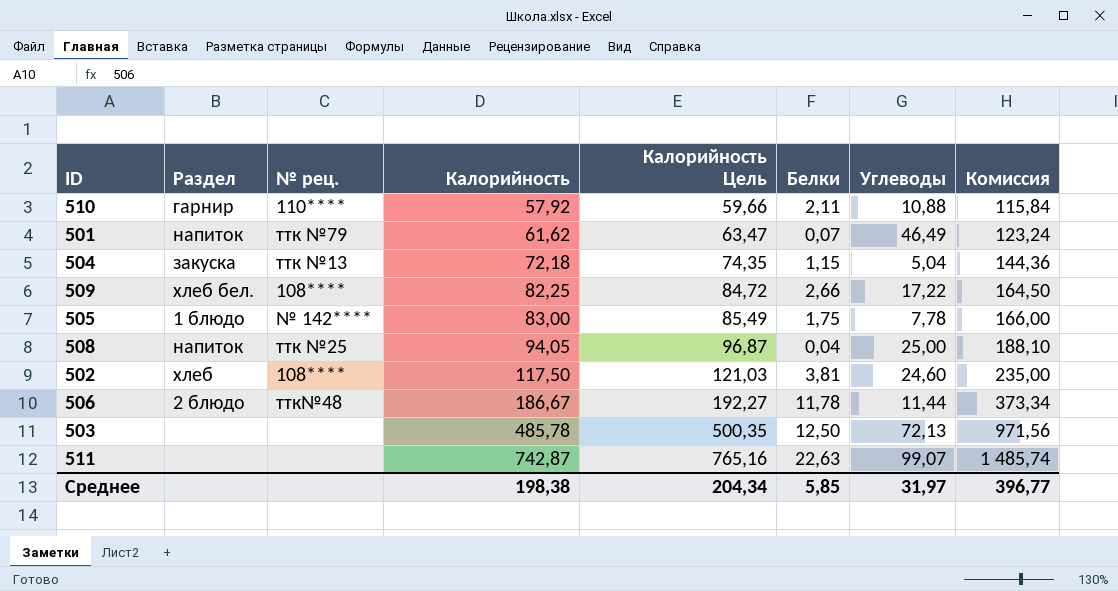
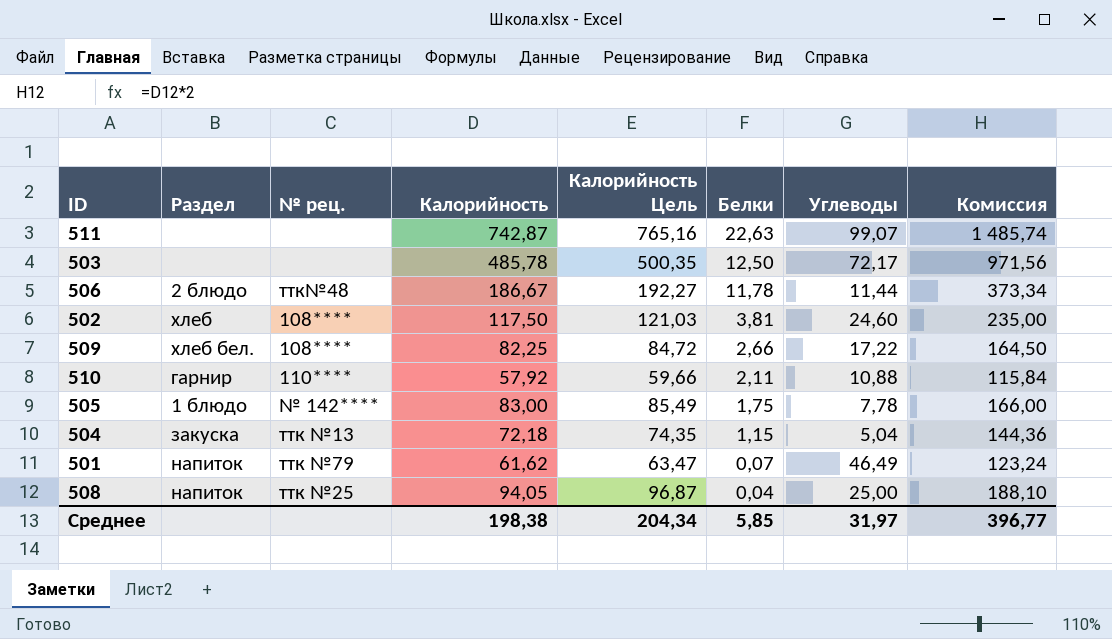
row order: Калорийность ascending -> Белки descending
503 | Углеводы: 72,13 -> 72,17

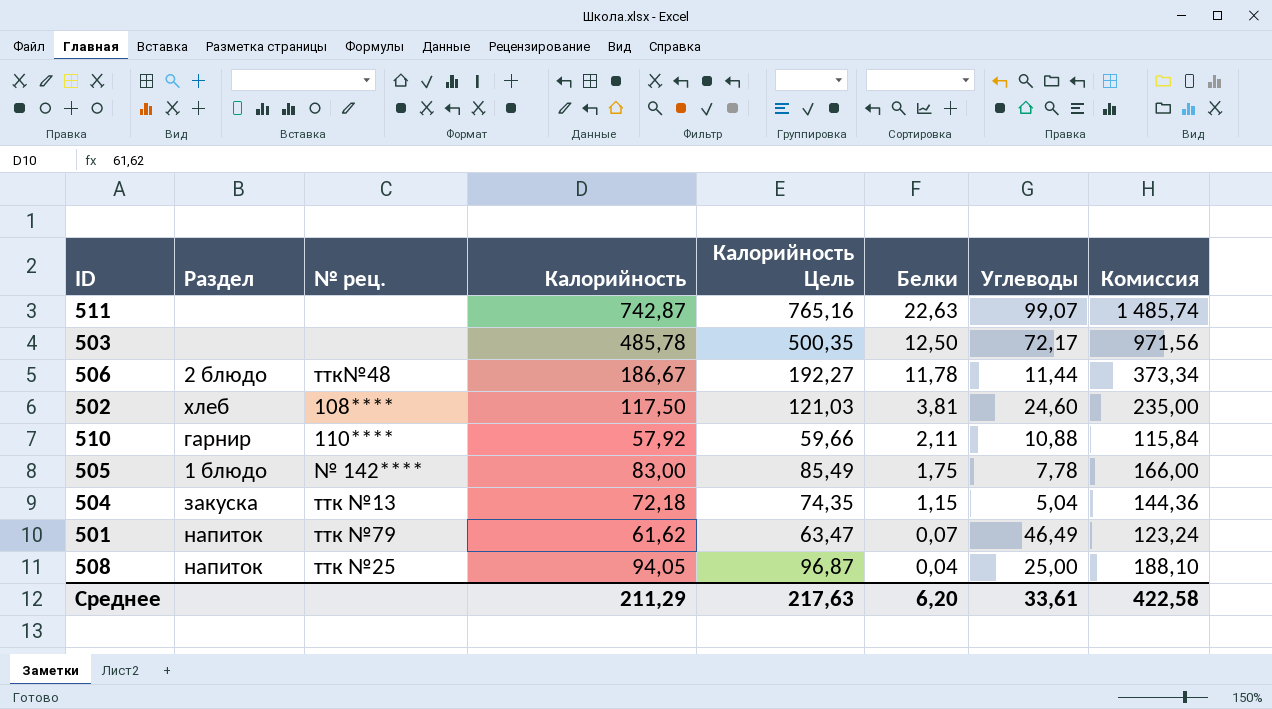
row 509: хлеб бел. | 108**** | 82,25 | 84,72 | 2,66 | 17,22 | 164,50 -> none
Среднее | Калорийность: 198,38 -> 211,29
Среднее | Калорийность Цель: 204,34 -> 217,63
Среднее | Белки: 5,85 -> 6,20
Среднее | Углеводы: 31,97 -> 33,61
Среднее | Комиссия: 396,77 -> 422,58

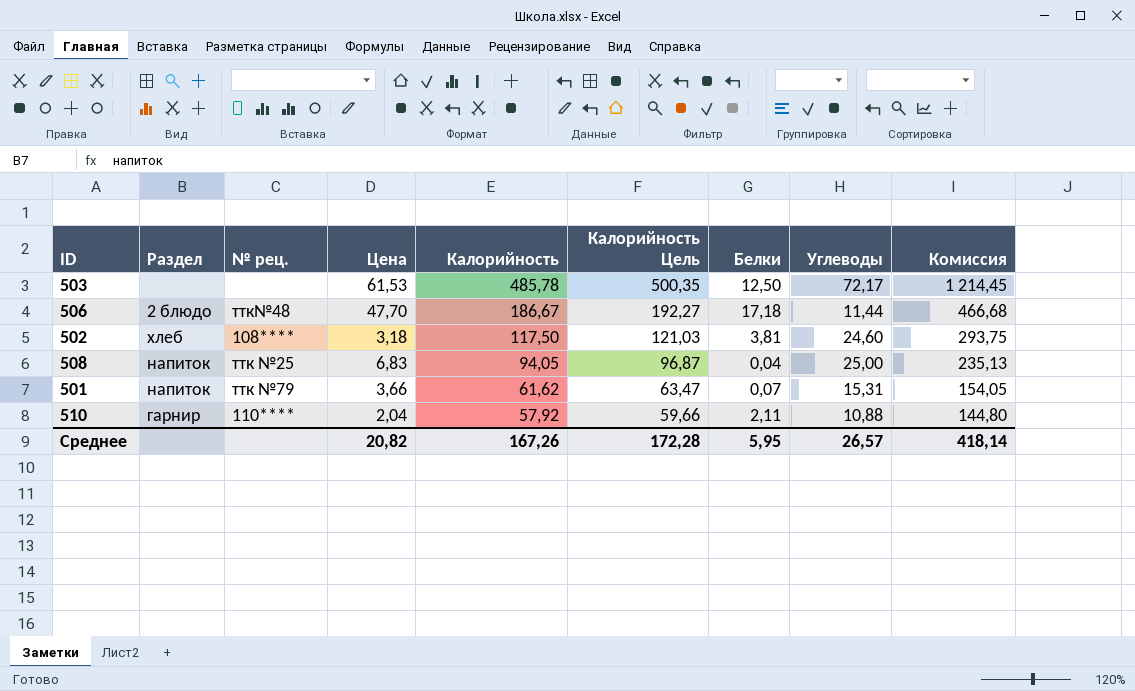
row order: Белки descending -> Калорийность descending
column Цена | position: none -> 4
column Комиссия | formula: [Калорийность] * 2 -> [Калорийность] * 2,5
row 511: none | none | 742,87 | 765,16 | 22,63 | 99,07 | 1 485,74 -> none
row 505: 1 блюдо | № 142**** | 83,00 | 85,49 | 1,75 | 7,78 | 166,00 -> none
row 504: закуска | ттк №13 | 72,18 | 74,35 | 1,15 | 5,04 | 144,36 -> none
506 | Белки: 11,78 -> 17,18
501 | Углеводы: 46,49 -> 15,31
Среднее | Калорийность: 211,29 -> 167,26
Среднее | Калорийность Цель: 217,63 -> 172,28
Среднее | Белки: 6,20 -> 5,95
Среднее | Углеводы: 33,61 -> 26,57
Среднее | Комиссия: 422,58 -> 418,14

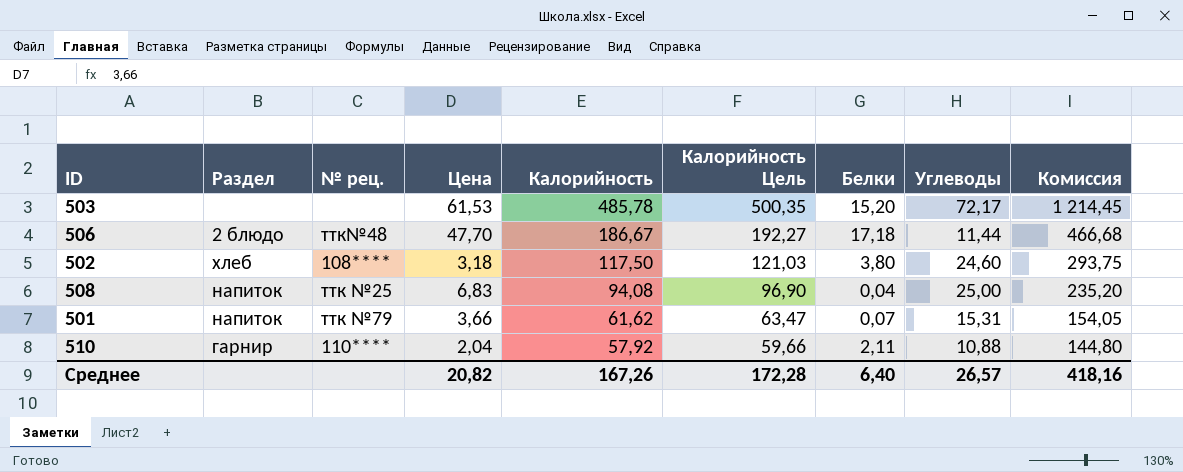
503 | Белки: 12,50 -> 15,20
502 | Белки: 3,81 -> 3,80
508 | Калорийность: 94,05 -> 94,08
508 | Калорийность Цель: 96,87 -> 96,90
508 | Комиссия: 235,13 -> 235,20
Среднее | Белки: 5,95 -> 6,40
Среднее | Комиссия: 418,14 -> 418,16

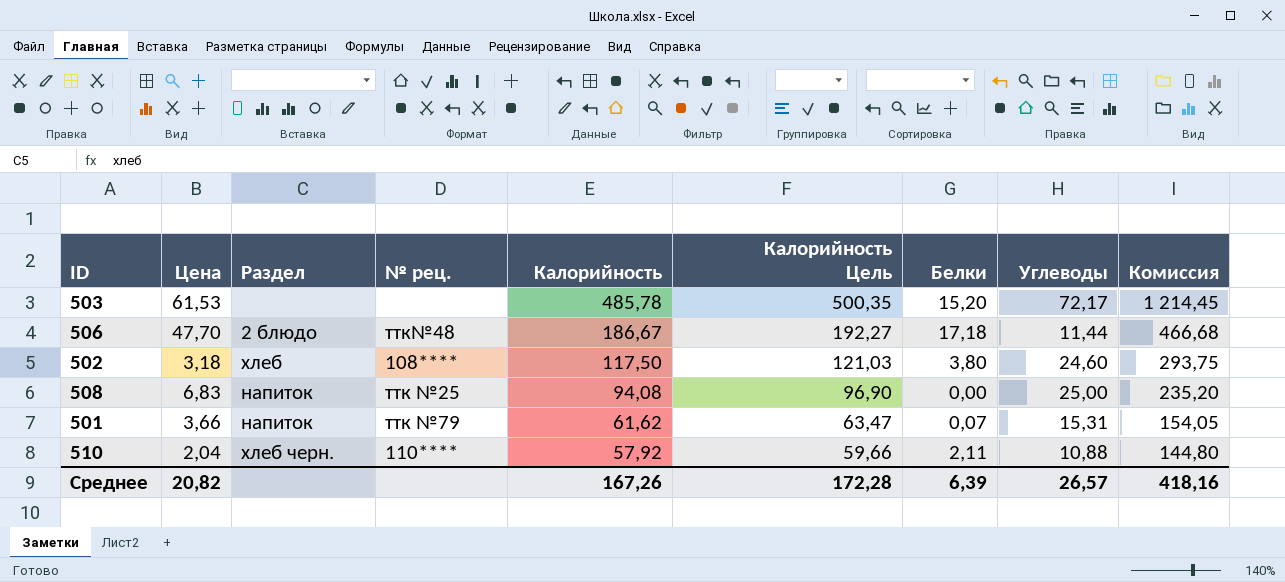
column Цена | position: 4 -> 2
508 | Белки: 0,04 -> 0,00
510 | Раздел: гарнир -> хлеб черн.
Среднее | Белки: 6,40 -> 6,39

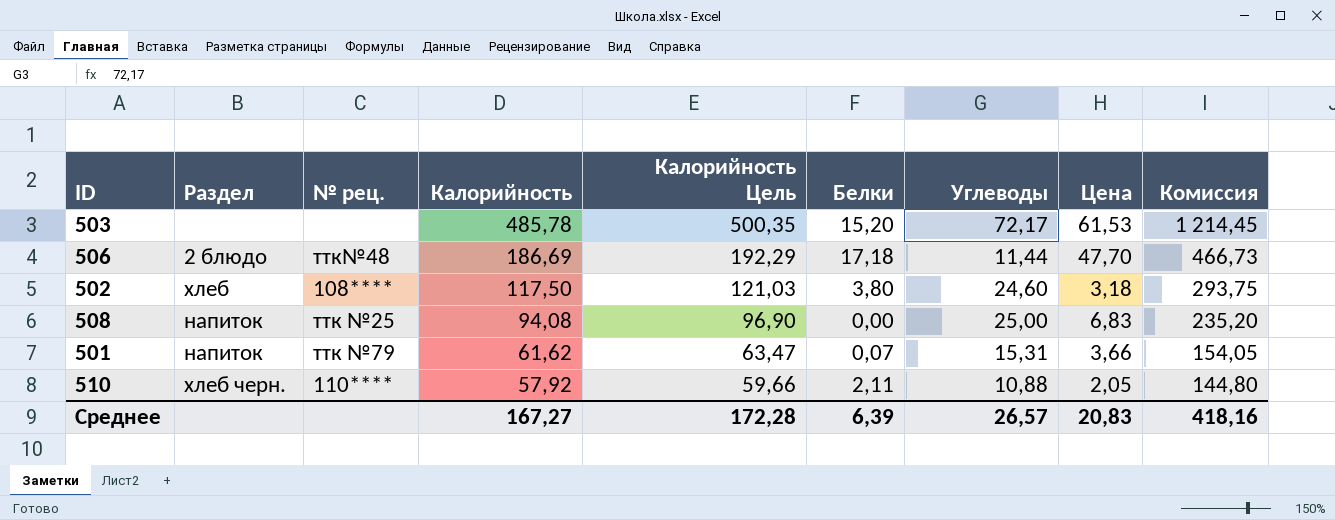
column Цена | position: 2 -> 8
506 | Калорийность: 186,67 -> 186,69
506 | Калорийность Цель: 192,27 -> 192,29
506 | Комиссия: 466,68 -> 466,73
510 | Цена: 2,04 -> 2,05
Среднее | Калорийность: 167,26 -> 167,27
Среднее | Цена: 20,82 -> 20,83

